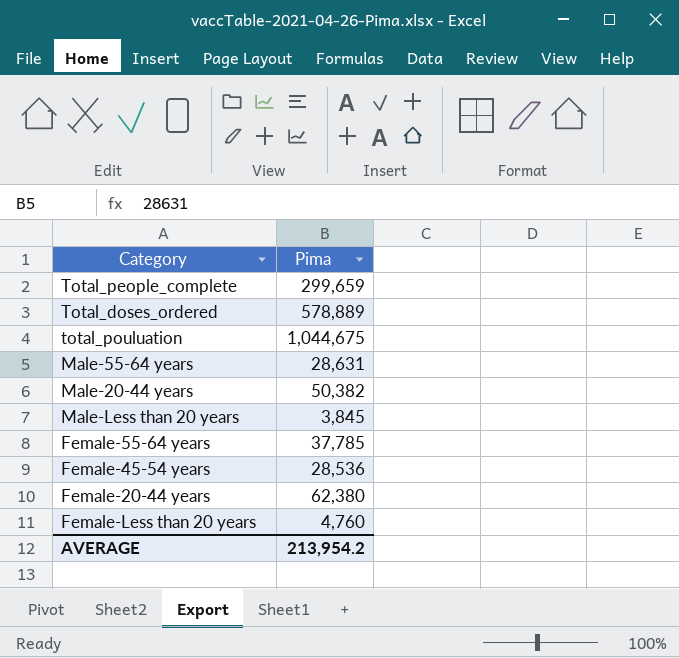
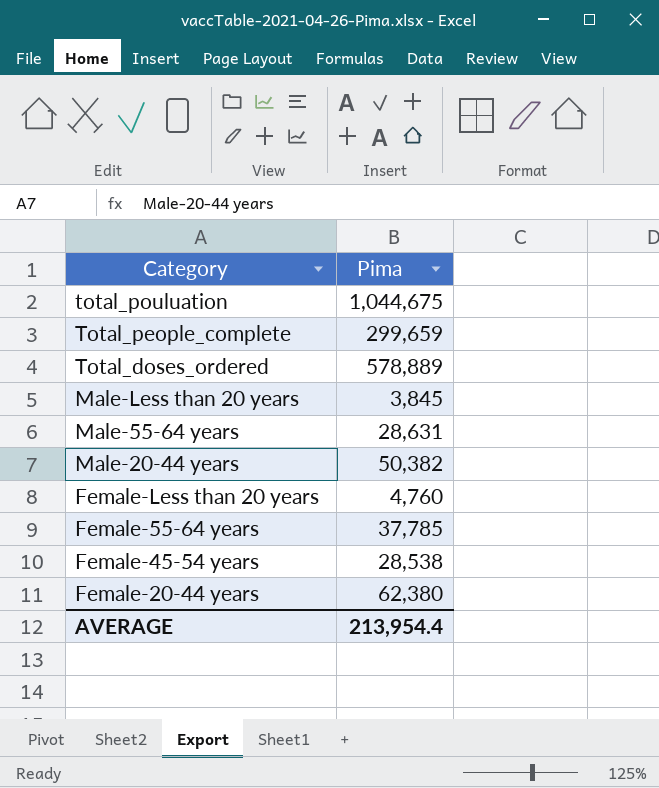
row order: none -> Category descending
Female-45-54 years | Pima: 28,536 -> 28,538
AVERAGE | Pima: 213,954.2 -> 213,954.4

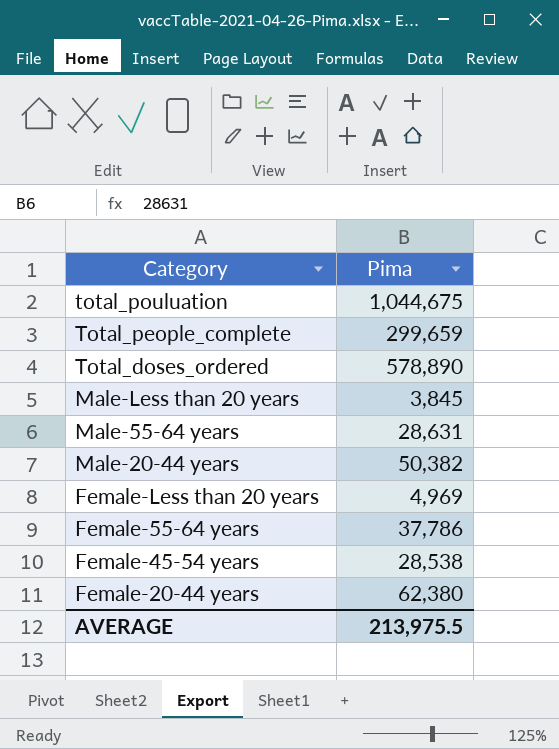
Total_doses_ordered | Pima: 578,889 -> 578,890
Female-Less than 20 years | Pima: 4,760 -> 4,969
Female-55-64 years | Pima: 37,785 -> 37,786
AVERAGE | Pima: 213,954.4 -> 213,975.5

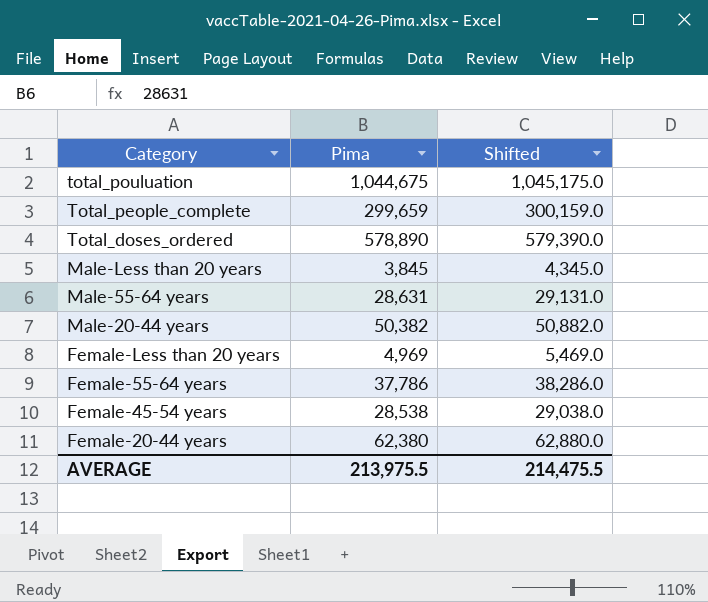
column Shifted | formula: none -> [Pima] + 500

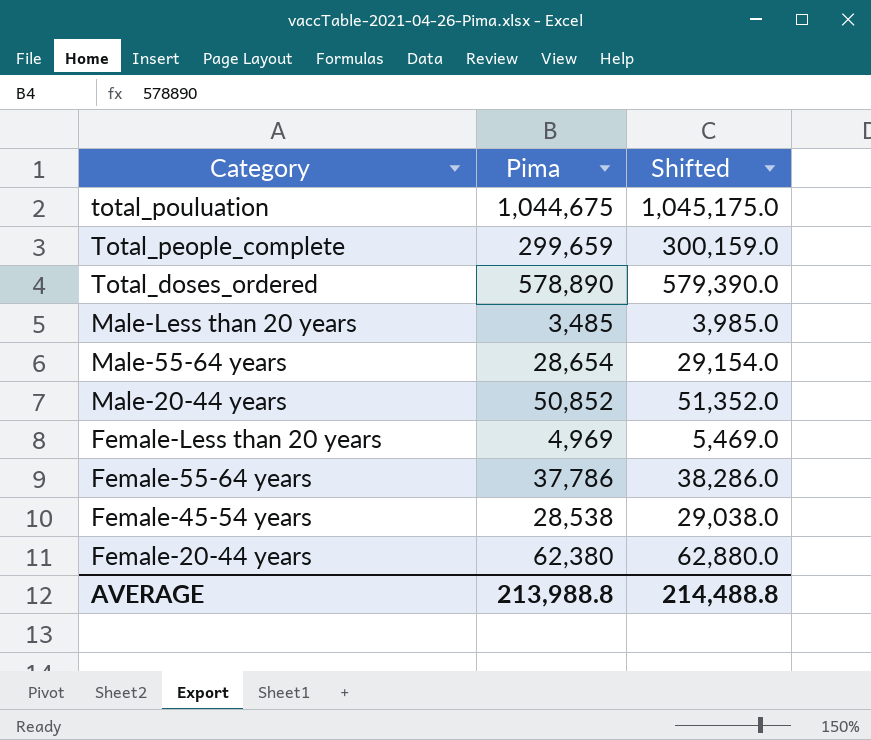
Male-Less than 20 years | Pima: 3,845 -> 3,485
Male-Less than 20 years | Shifted: 4,345.0 -> 3,985.0
Male-55-64 years | Pima: 28,631 -> 28,654
Male-55-64 years | Shifted: 29,131.0 -> 29,154.0
Male-20-44 years | Pima: 50,382 -> 50,852
Male-20-44 years | Shifted: 50,882.0 -> 51,352.0
AVERAGE | Pima: 213,975.5 -> 213,988.8
AVERAGE | Shifted: 214,475.5 -> 214,488.8

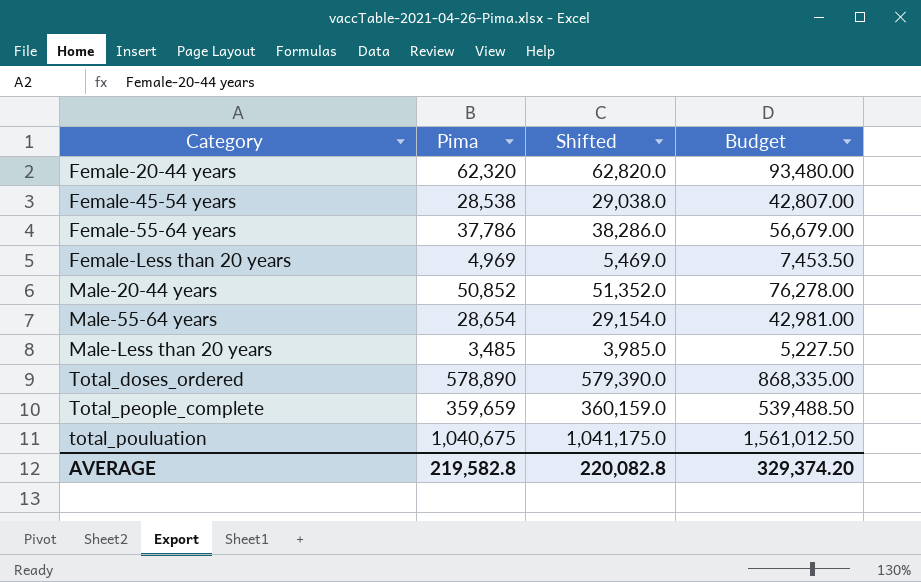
row order: Category descending -> Category ascending
column Budget | formula: none -> [Pima] * 1.5
Female-20-44 years | Pima: 62,380 -> 62,320
Female-20-44 years | Shifted: 62,880.0 -> 62,820.0
Total_people_complete | Pima: 299,659 -> 359,659
Total_people_complete | Shifted: 300,159.0 -> 360,159.0
total_pouluation | Pima: 1,044,675 -> 1,040,675
total_pouluation | Shifted: 1,045,175.0 -> 1,041,175.0
AVERAGE | Pima: 213,988.8 -> 219,582.8
AVERAGE | Shifted: 214,488.8 -> 220,082.8

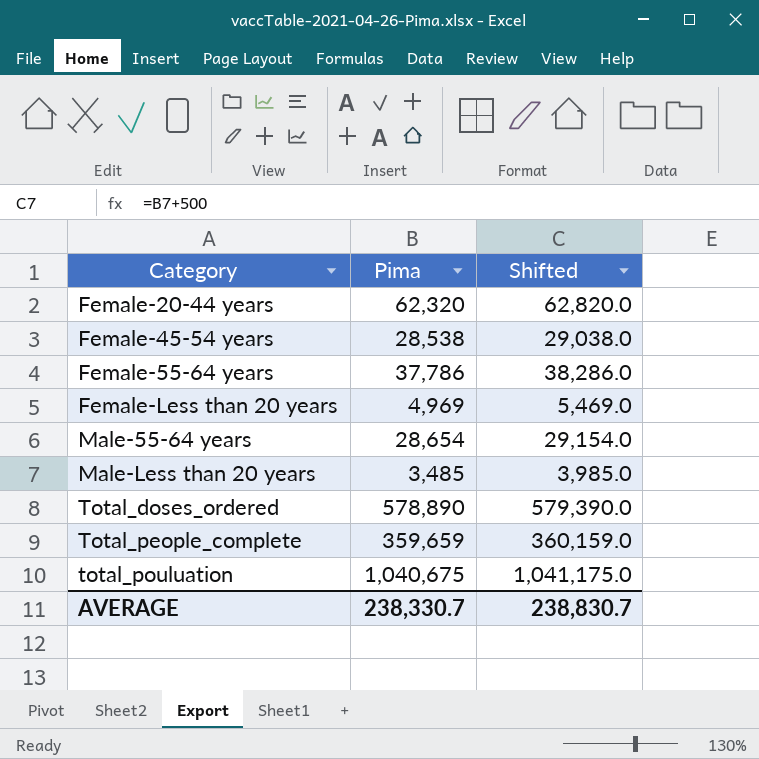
column Budget | formula: [Pima] * 1.5 -> none
row Male-20-44 years: 50,852 | 51,352.0 | 76,278.00 -> none
AVERAGE | Pima: 219,582.8 -> 238,330.7
AVERAGE | Shifted: 220,082.8 -> 238,830.7

